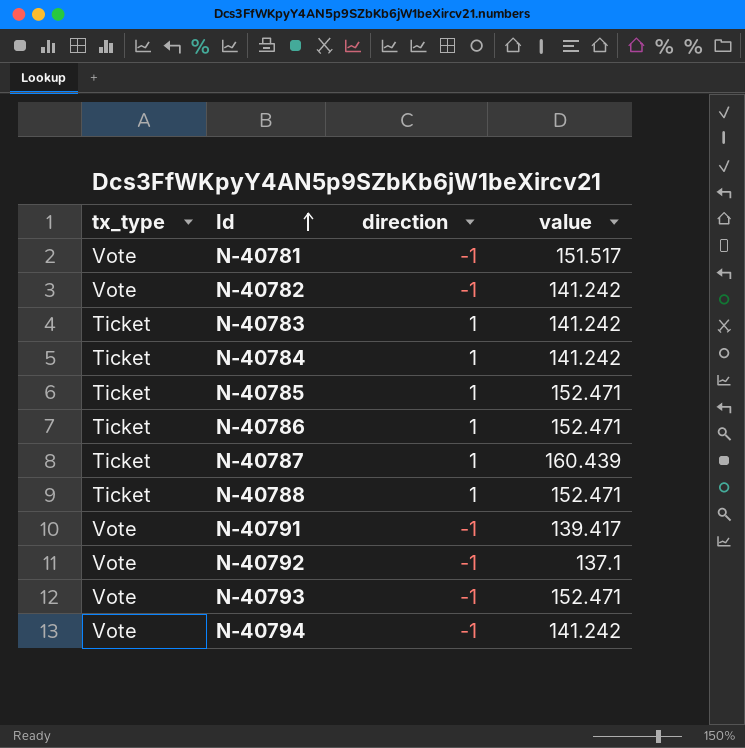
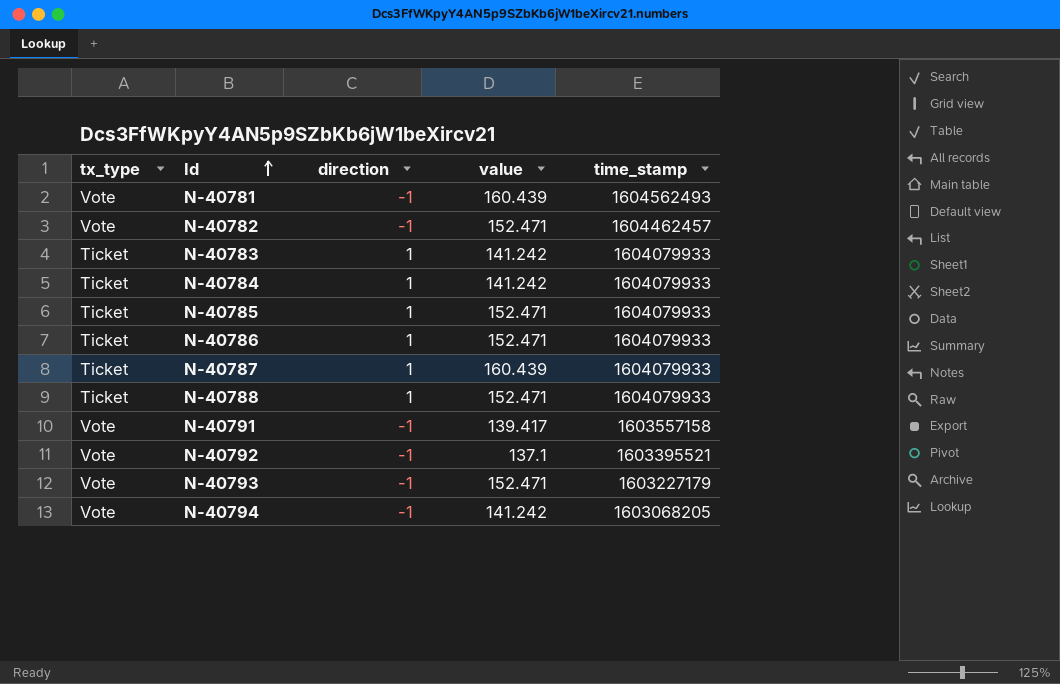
column time_stamp | position: none -> 5
N-40781 | value: 151.517 -> 160.439
N-40782 | value: 141.242 -> 152.471

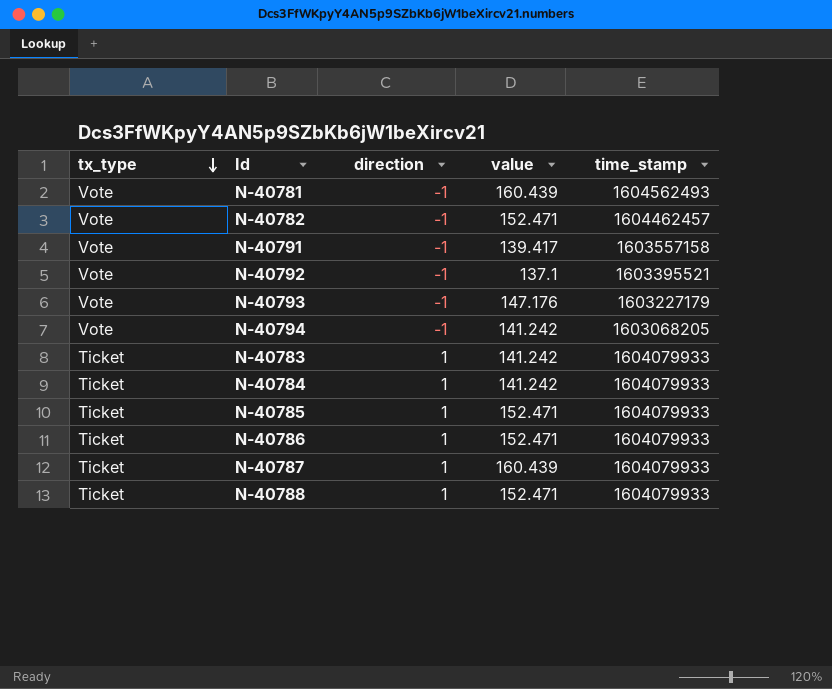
row order: Id ascending -> tx_type descending
N-40793 | value: 152.471 -> 147.176

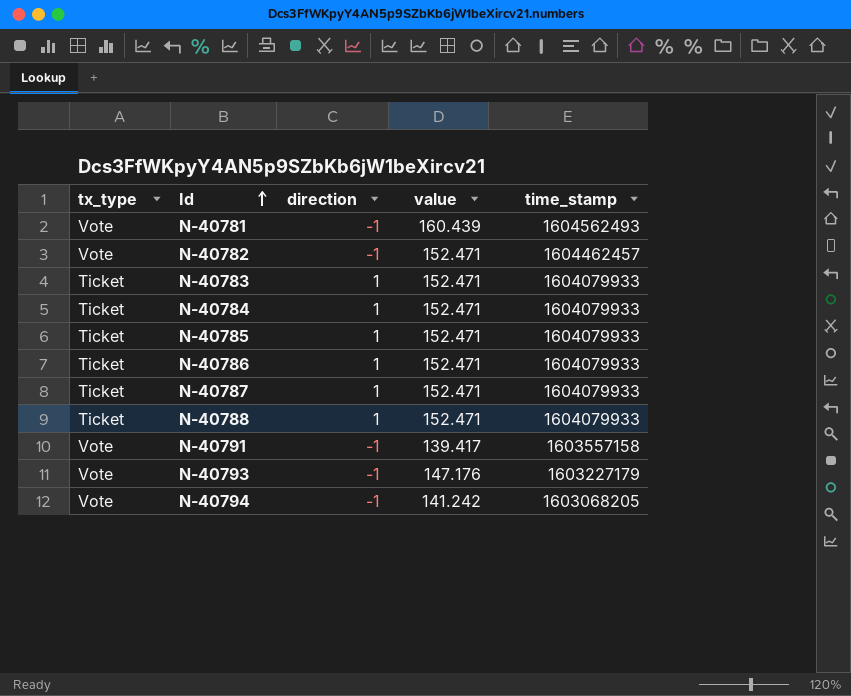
row order: tx_type descending -> Id ascending
row N-40792: Vote | -1 | 137.1 | 1603395521 -> none
N-40783 | value: 141.242 -> 152.471
N-40784 | value: 141.242 -> 152.471
N-40787 | value: 160.439 -> 152.471

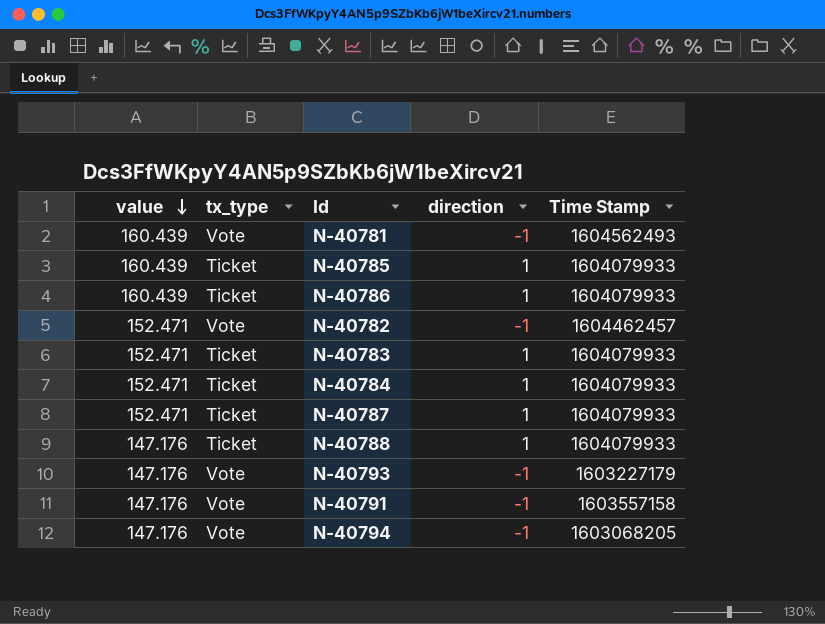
row order: Id ascending -> value descending
column value | position: 4 -> 1
column name: time_stamp -> Time Stamp
N-40785 | value: 152.471 -> 160.439
N-40786 | value: 152.471 -> 160.439
N-40788 | value: 152.471 -> 147.176
N-40791 | value: 139.417 -> 147.176
N-40794 | value: 141.242 -> 147.176

